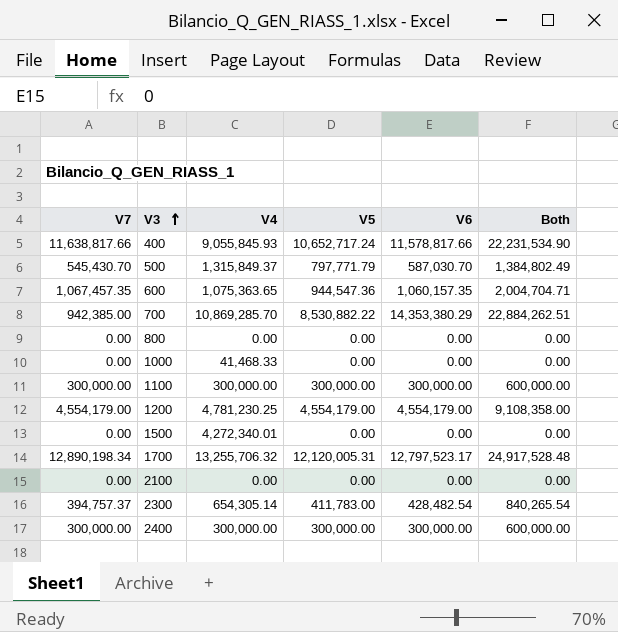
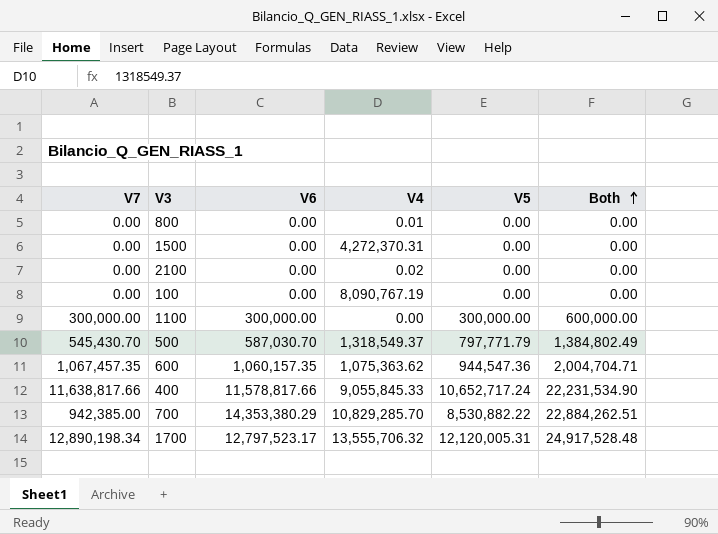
row order: V3 ascending -> Both ascending
column V6 | position: 5 -> 3
row 1000: 0.00 | 41,468.33 | 0.00 | 0.00 | 0.00 -> none
row 1200: 4,554,179.00 | 4,781,230.25 | 4,554,179.00 | 4,554,179.00 | 9,108,358.00 -> none
row 2300: 394,757.37 | 654,305.14 | 411,783.00 | 428,482.54 | 840,265.54 -> none
row 2400: 300,000.00 | 300,000.00 | 300,000.00 | 300,000.00 | 600,000.00 -> none
800 | V4: 0.00 -> 0.01
1500 | V4: 4,272,340.01 -> 4,272,370.31
2100 | V4: 0.00 -> 0.02
row 100: none -> 0.00 | 0.00 | 8,090,767.19 | 0.00 | 0.00
1100 | V4: 300,000.00 -> 0.00
500 | V4: 1,315,849.37 -> 1,318,549.37
600 | V4: 1,075,363.65 -> 1,075,363.62
400 | V4: 9,055,845.93 -> 9,055,845.33
700 | V4: 10,869,285.70 -> 10,829,285.70
1700 | V4: 13,255,706.32 -> 13,555,706.32

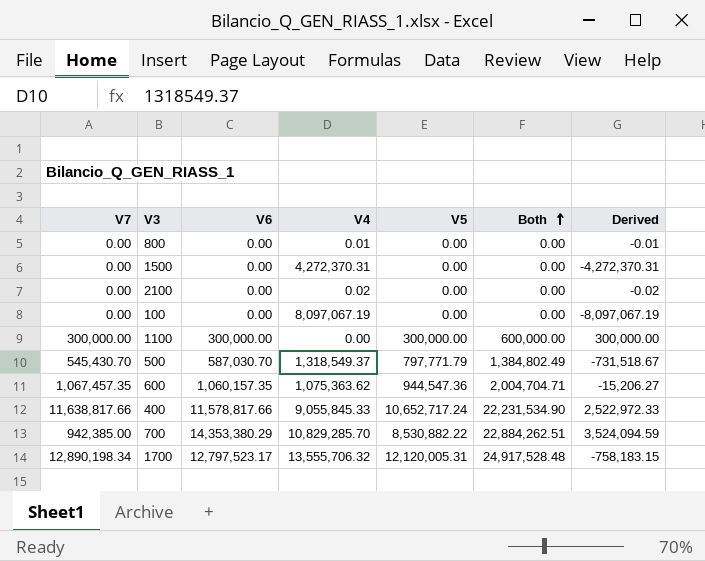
column Derived | formula: none -> [V6] - [V4]
100 | V4: 8,090,767.19 -> 8,097,067.19

